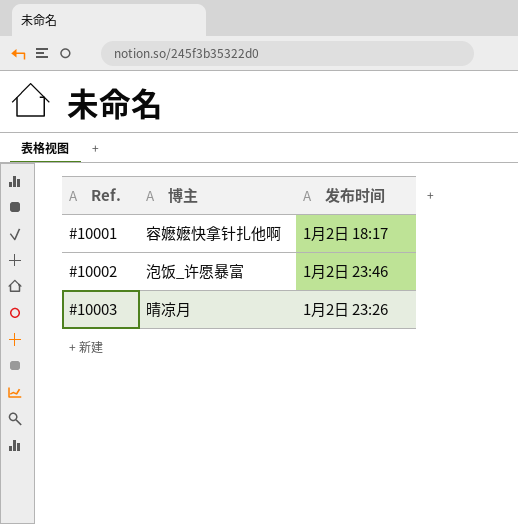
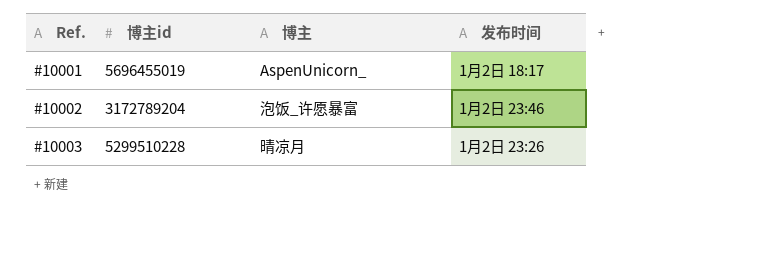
column 博主id | position: none -> 2
#10001 | 博主: 容嬷嬷快拿针扎他啊 -> AspenUnicorn_

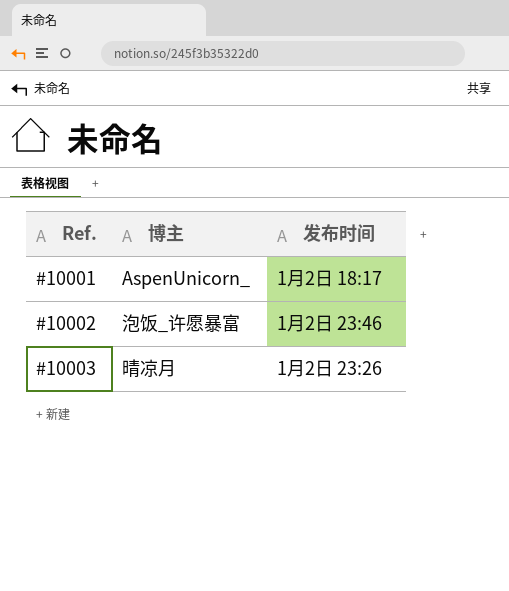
column 博主id | position: 2 -> none

